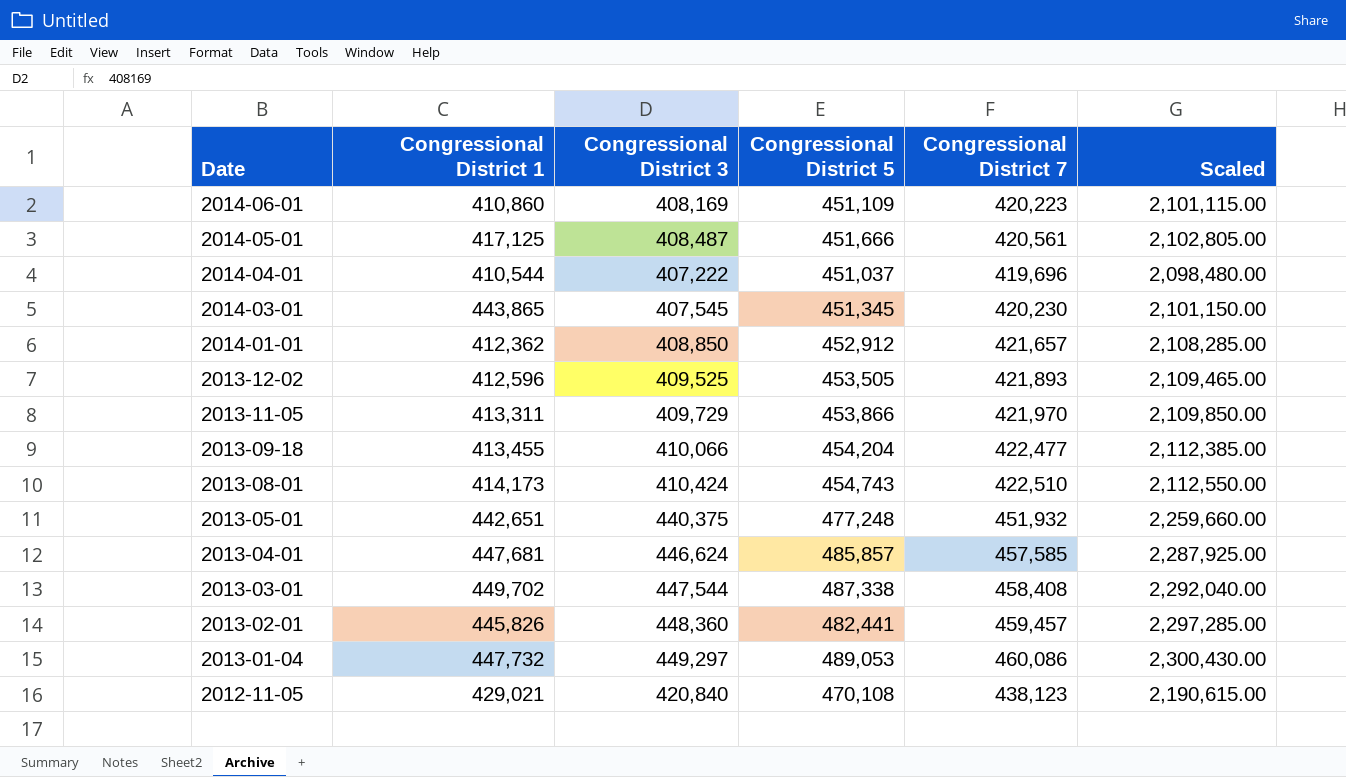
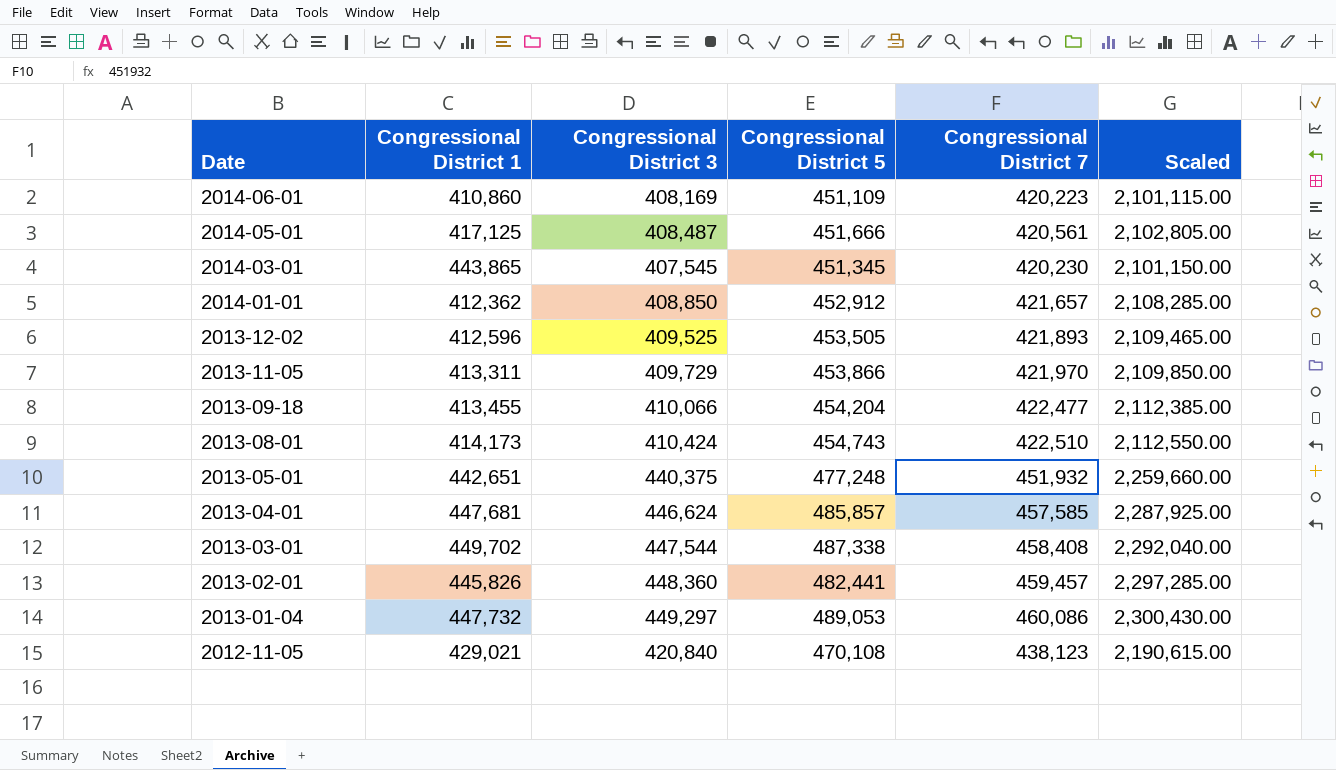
row 2014-04-01: 410,544 | 407,222 | 451,037 | 419,696 | 2,098,480.00 -> none

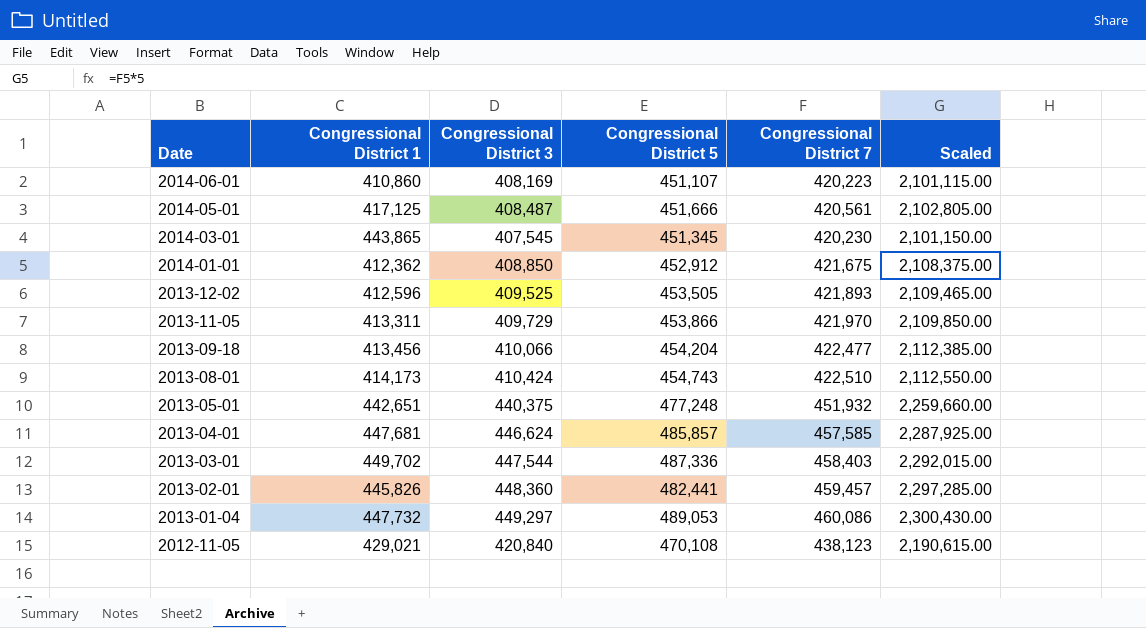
2014-06-01 | Congressional District 5: 451,109 -> 451,107
2014-01-01 | Congressional District 7: 421,657 -> 421,675
2014-01-01 | Scaled: 2,108,285.00 -> 2,108,375.00
2013-09-18 | Congressional District 1: 413,455 -> 413,456
2013-03-01 | Congressional District 5: 487,338 -> 487,336
2013-03-01 | Congressional District 7: 458,408 -> 458,403
2013-03-01 | Scaled: 2,292,040.00 -> 2,292,015.00

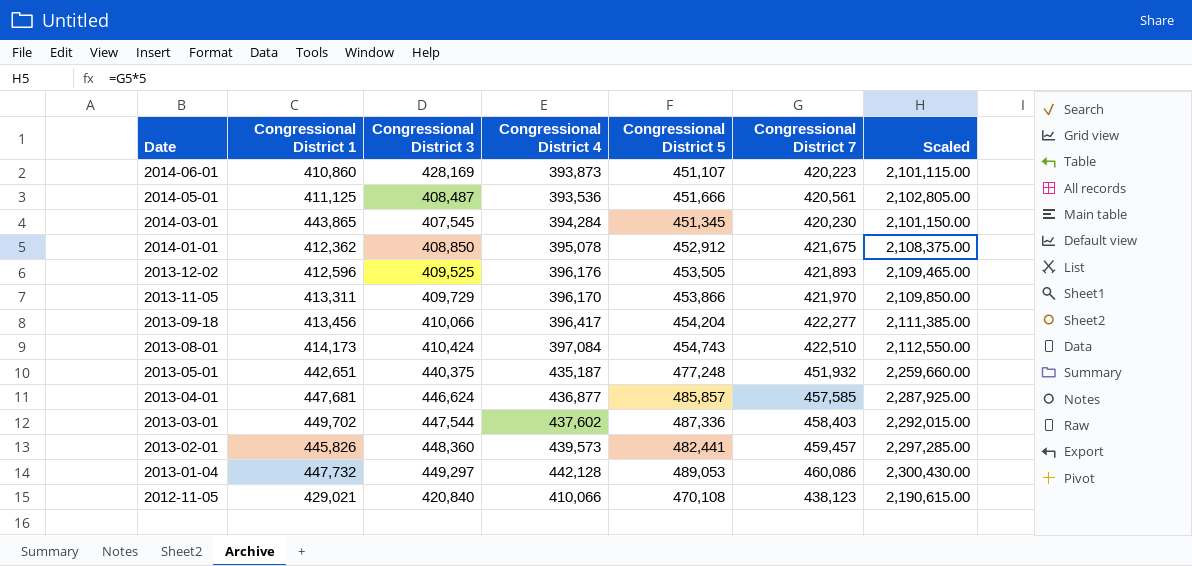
column Congressional District 4 | position: none -> 4
2014-06-01 | Congressional District 3: 408,169 -> 428,169
2014-05-01 | Congressional District 1: 417,125 -> 411,125
2013-09-18 | Congressional District 7: 422,477 -> 422,277
2013-09-18 | Scaled: 2,112,385.00 -> 2,111,385.00

